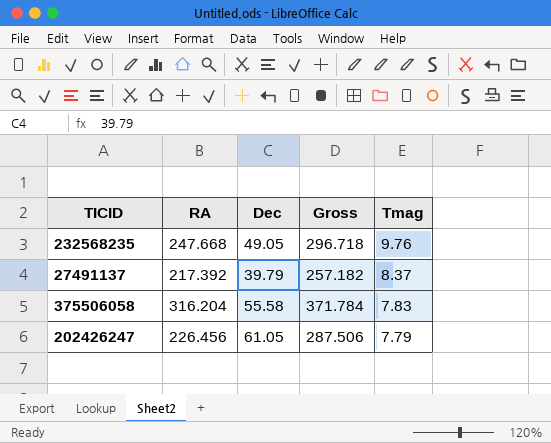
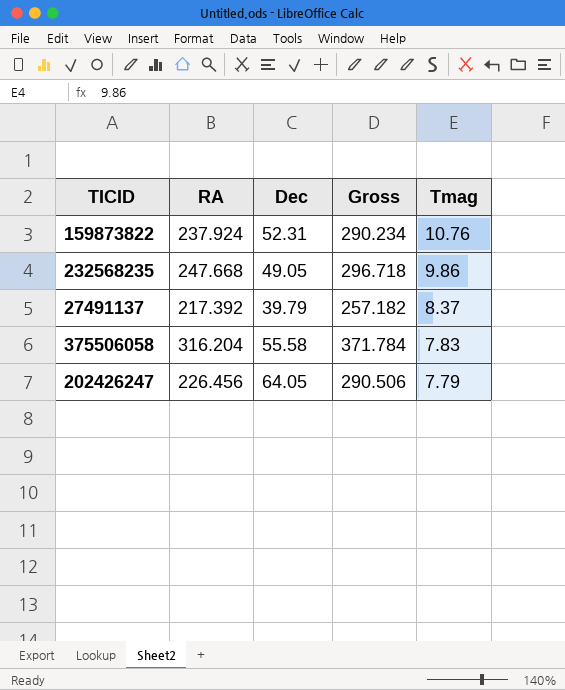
row 159873822: none -> 237.924 | 52.31 | 290.234 | 10.76
232568235 | Tmag: 9.76 -> 9.86
202426247 | Dec: 61.05 -> 64.05
202426247 | Gross: 287.506 -> 290.506

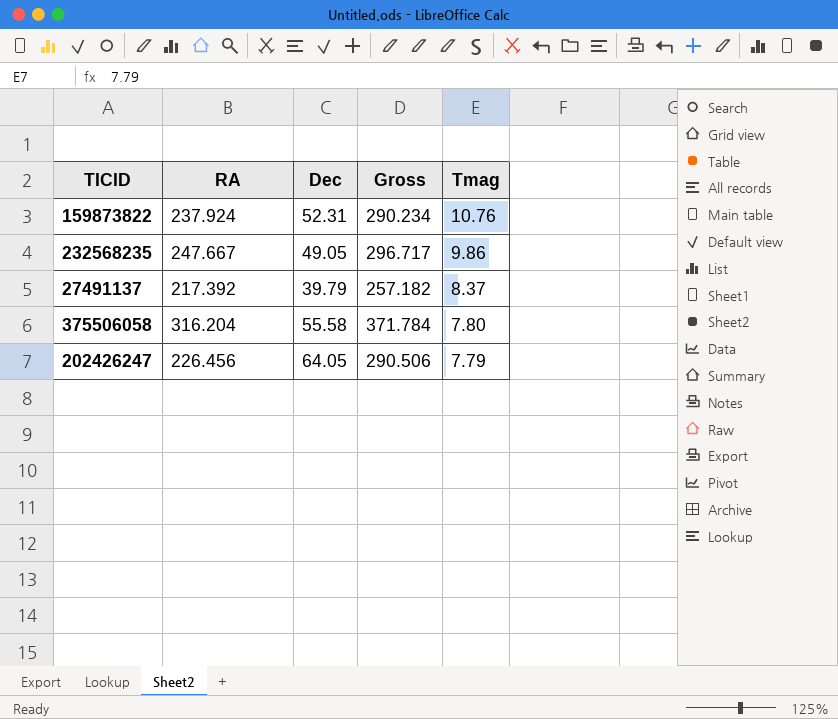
232568235 | RA: 247.668 -> 247.667
232568235 | Gross: 296.718 -> 296.717
375506058 | Tmag: 7.83 -> 7.80

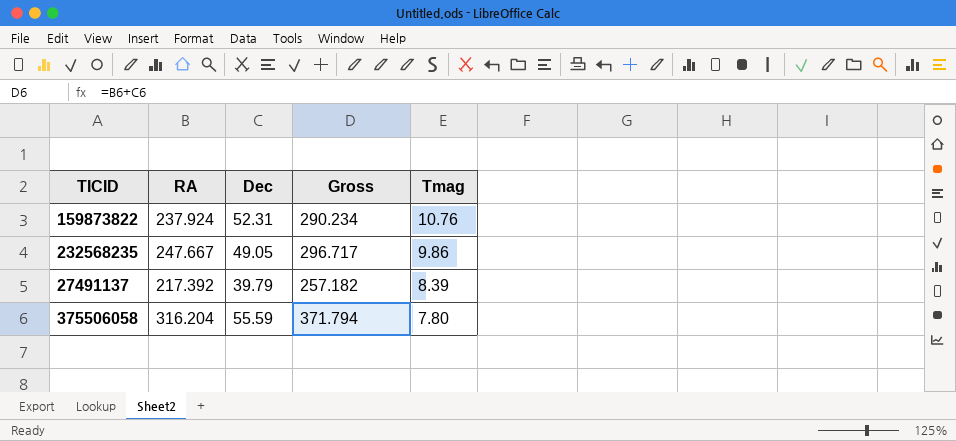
row 202426247: 226.456 | 64.05 | 290.506 | 7.79 -> none
27491137 | Tmag: 8.37 -> 8.39
375506058 | Dec: 55.58 -> 55.59
375506058 | Gross: 371.784 -> 371.794

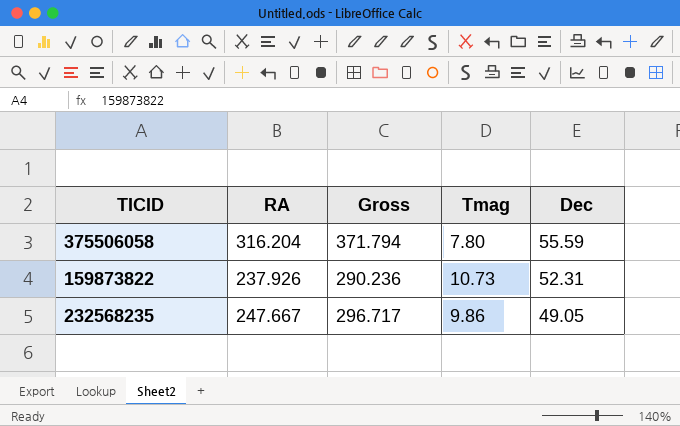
row order: Tmag descending -> Dec descending
column Dec | position: 3 -> 5
row 27491137: 217.392 | 39.79 | 257.182 | 8.39 -> none
159873822 | RA: 237.924 -> 237.926
159873822 | Gross: 290.234 -> 290.236
159873822 | Tmag: 10.76 -> 10.73

